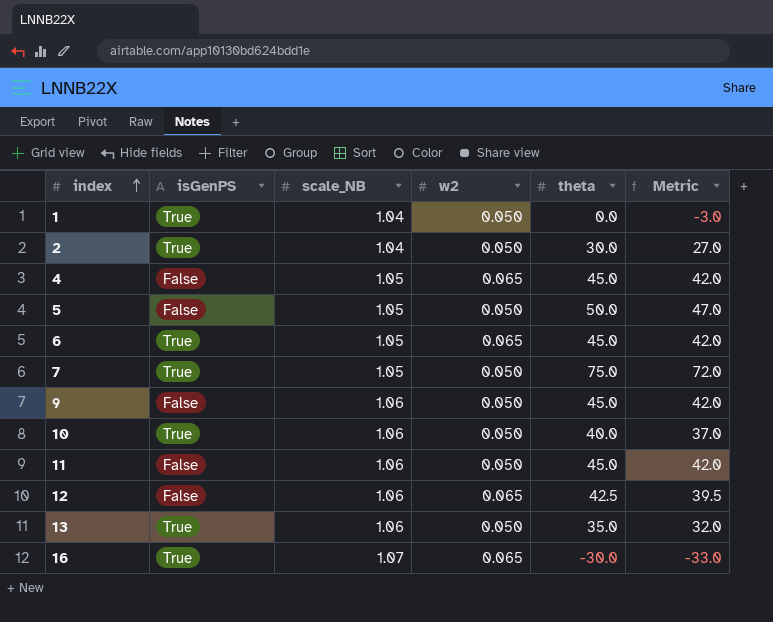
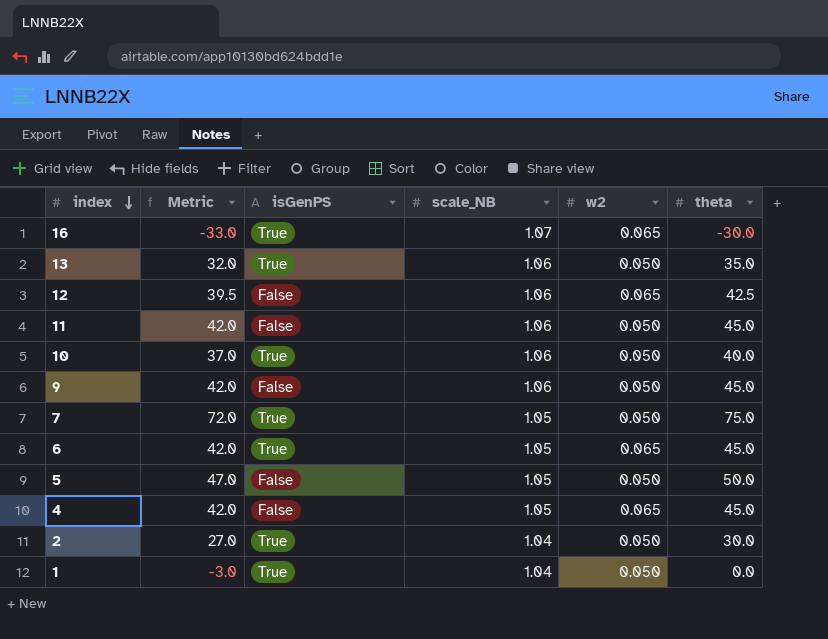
row order: index ascending -> index descending
column Metric | position: 6 -> 2

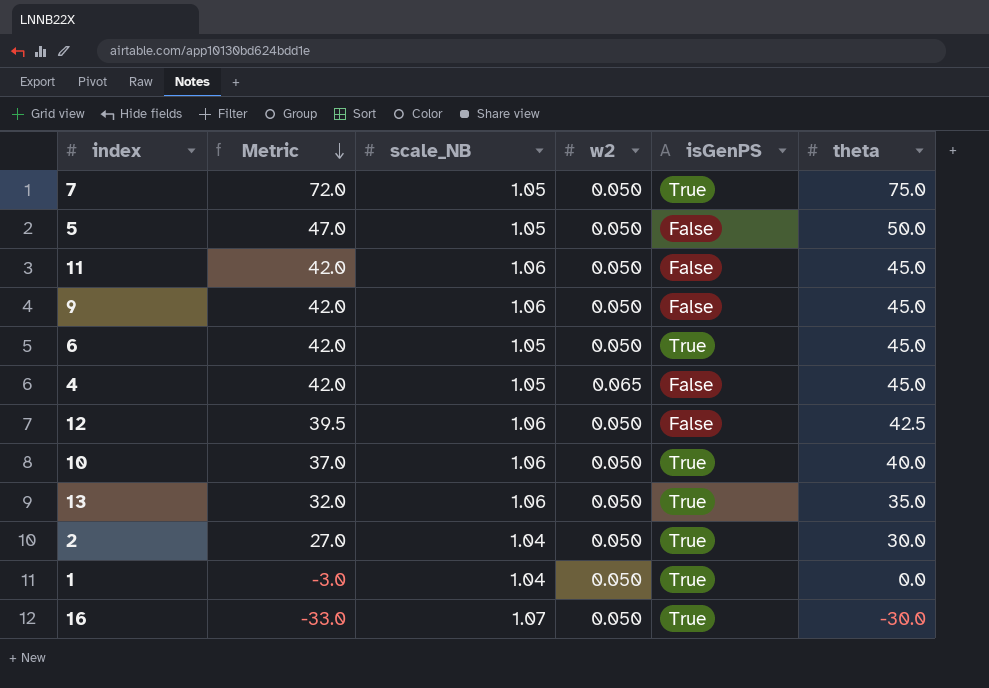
row order: index descending -> Metric descending
column isGenPS | position: 3 -> 5
6 | w2: 0.065 -> 0.050
12 | w2: 0.065 -> 0.050
16 | w2: 0.065 -> 0.050

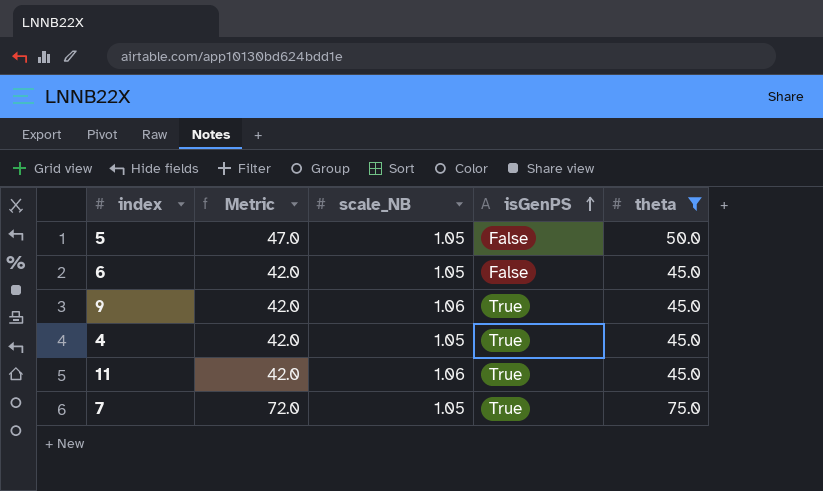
filter: none -> theta >= 45.0
row order: Metric descending -> isGenPS ascending
column w2 | position: 4 -> none
6 | isGenPS: True -> False
9 | isGenPS: False -> True
4 | isGenPS: False -> True
11 | isGenPS: False -> True

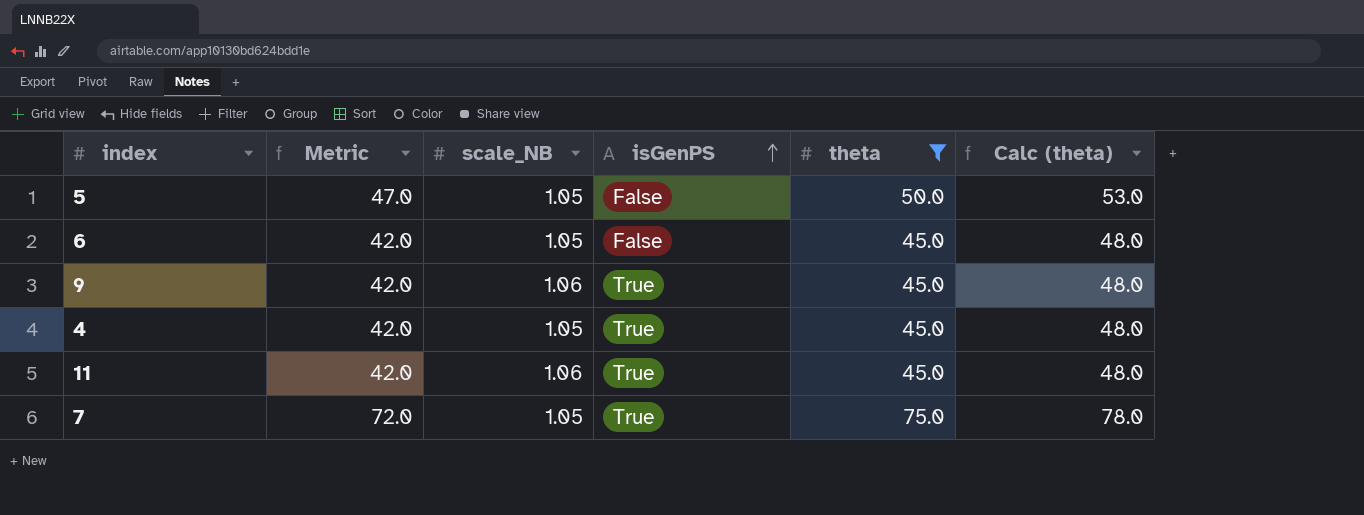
column Calc (theta) | formula: none -> [theta] + 3

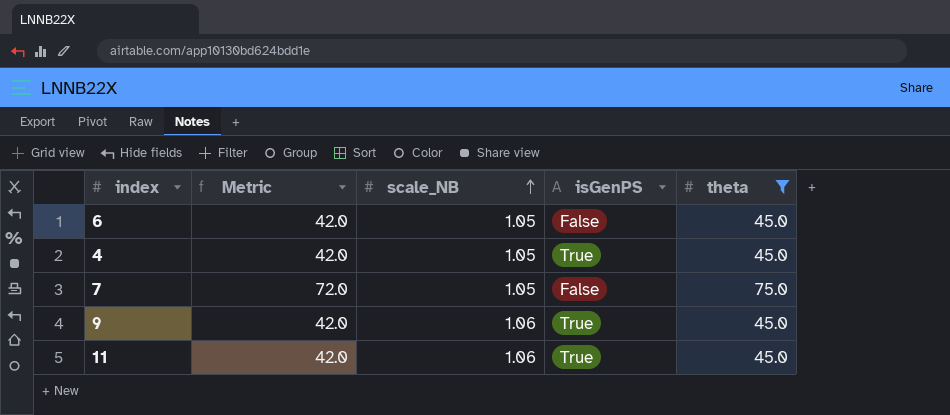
row order: isGenPS ascending -> scale_NB ascending
column Calc (theta) | formula: [theta] + 3 -> none
row 5: 47.0 | 1.05 | False | 50.0 | 53.0 -> none
7 | isGenPS: True -> False

